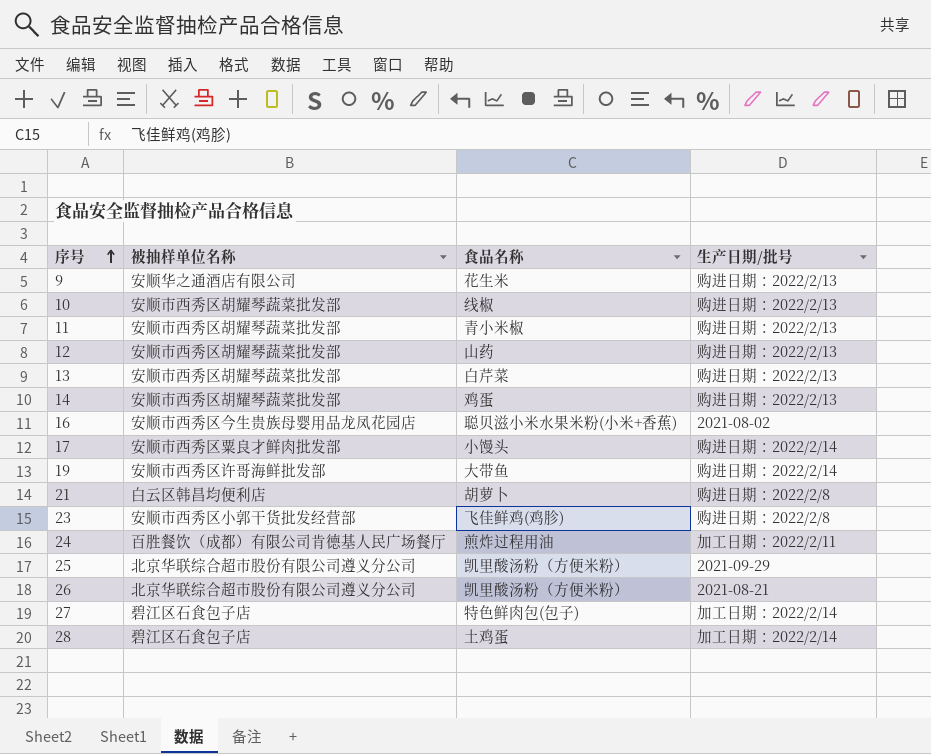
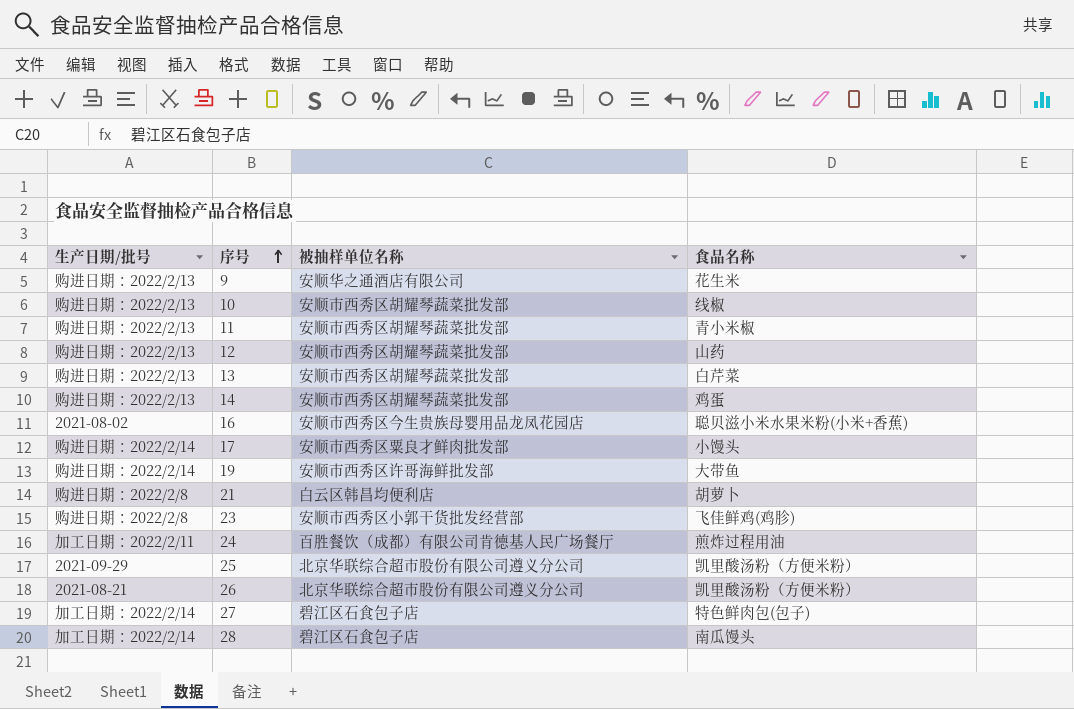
column 生产日期/批号 | position: 4 -> 1
28 | 食品名称: 土鸡蛋 -> 南瓜馒头

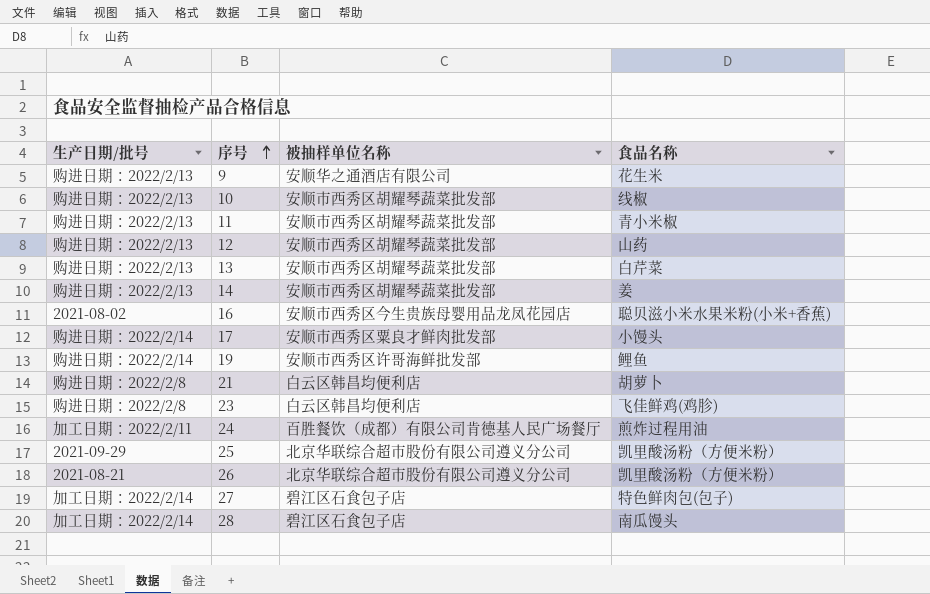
14 | 食品名称: 鸡蛋 -> 姜
19 | 食品名称: 大带鱼 -> 鲤鱼
23 | 被抽样单位名称: 安顺市西秀区小郭干货批发经营部 -> 白云区韩昌均便利店

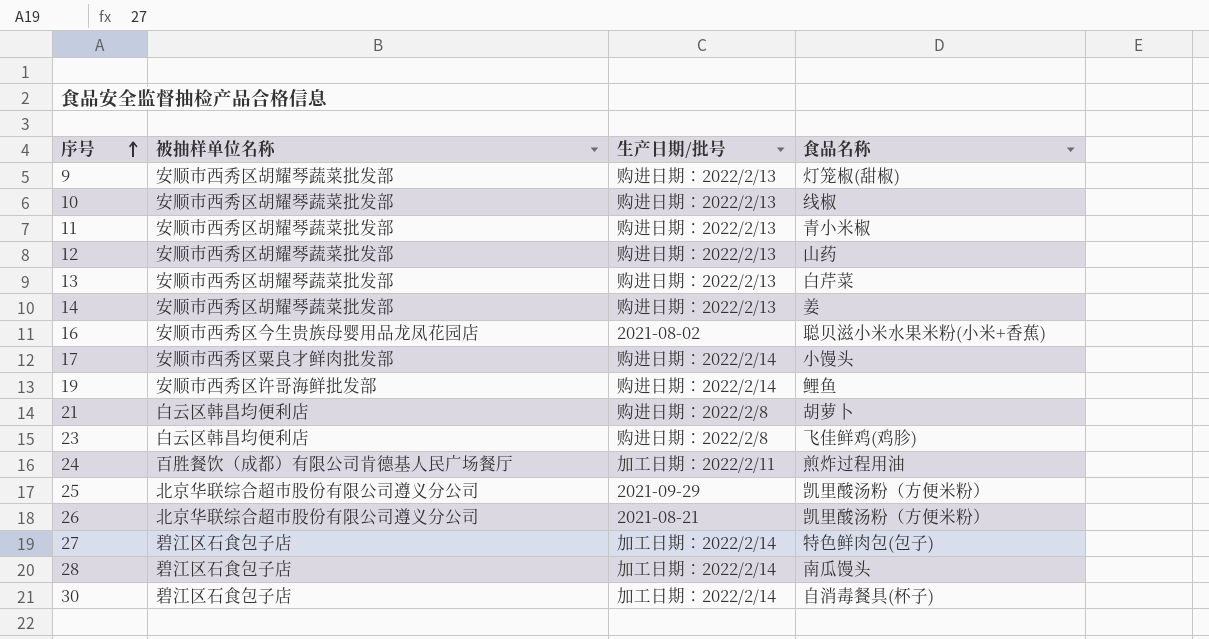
column 生产日期/批号 | position: 1 -> 3
9 | 被抽样单位名称: 安顺华之通酒店有限公司 -> 安顺市西秀区胡耀琴蔬菜批发部
9 | 食品名称: 花生米 -> 灯笼椒(甜椒)
row 30: none -> 碧江区石食包子店 | 加工日期：2022/2/14 | 自消毒餐具(杯子)

